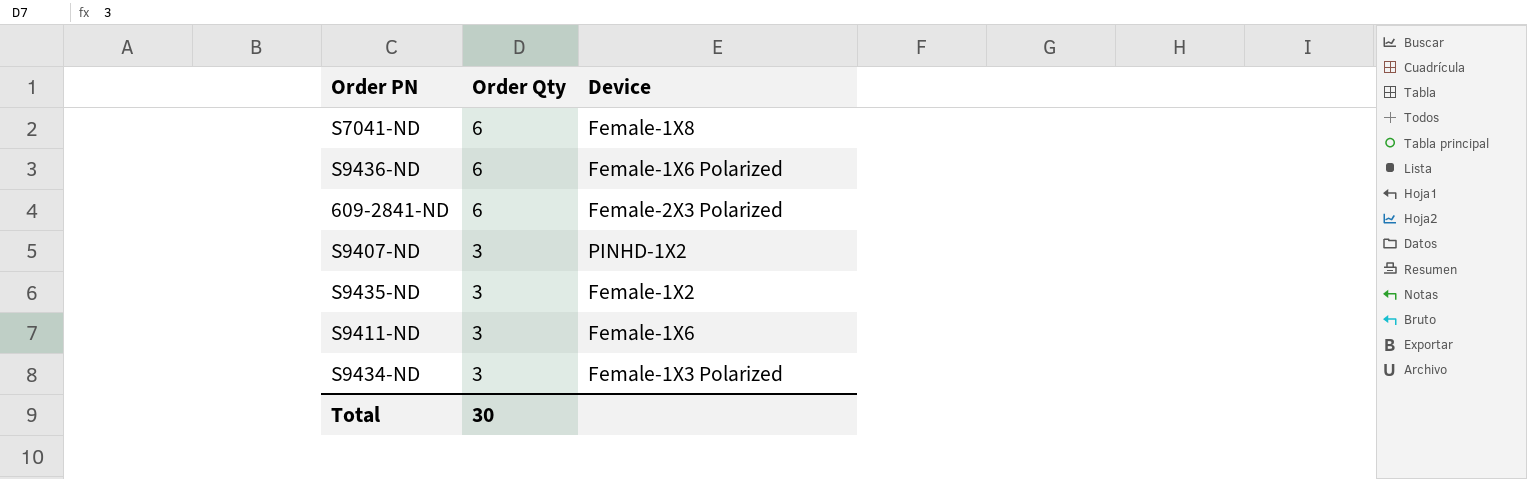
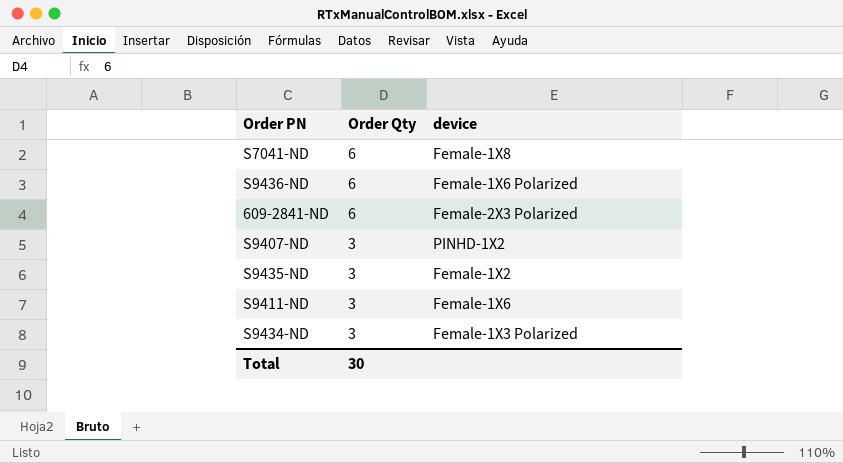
column name: Device -> device

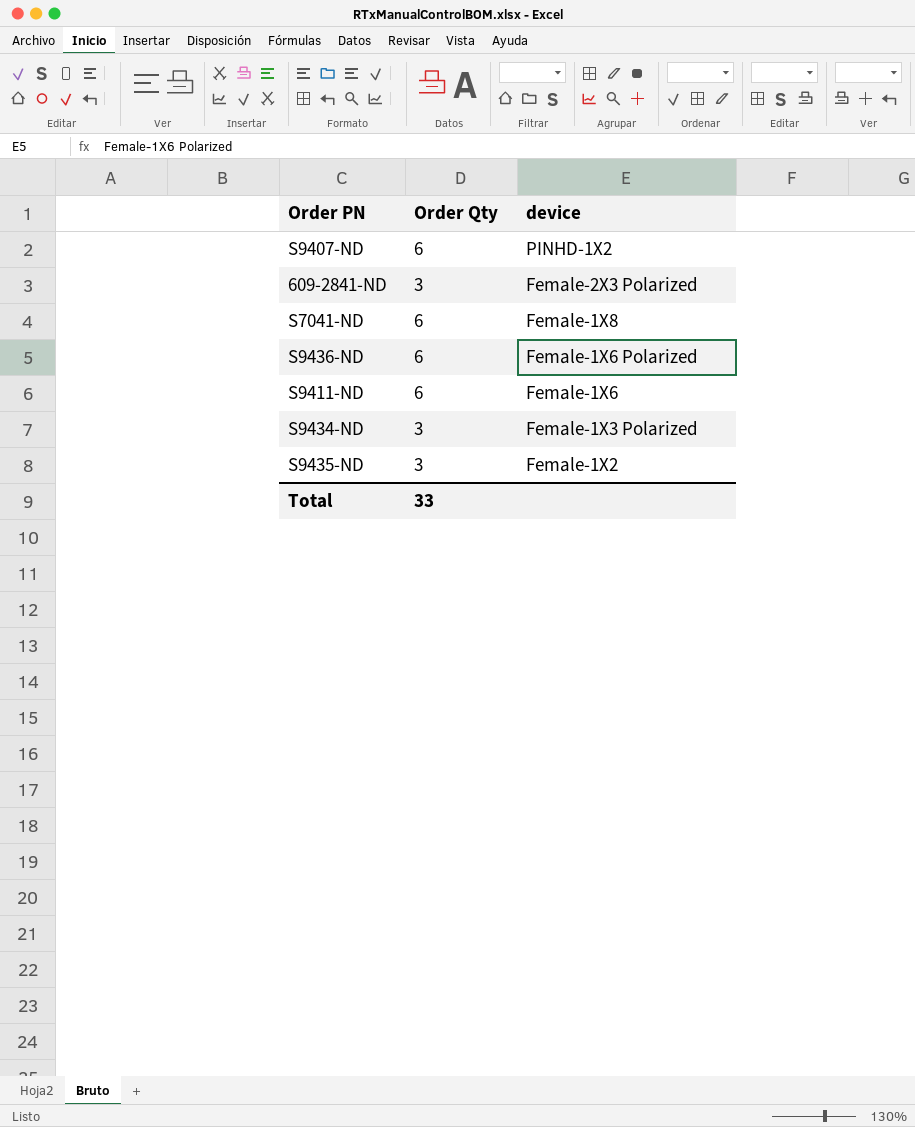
row order: Order Qty descending -> device descending
S9407-ND | Order Qty: 3 -> 6
609-2841-ND | Order Qty: 6 -> 3
S9411-ND | Order Qty: 3 -> 6
Total | Order Qty: 30 -> 33

